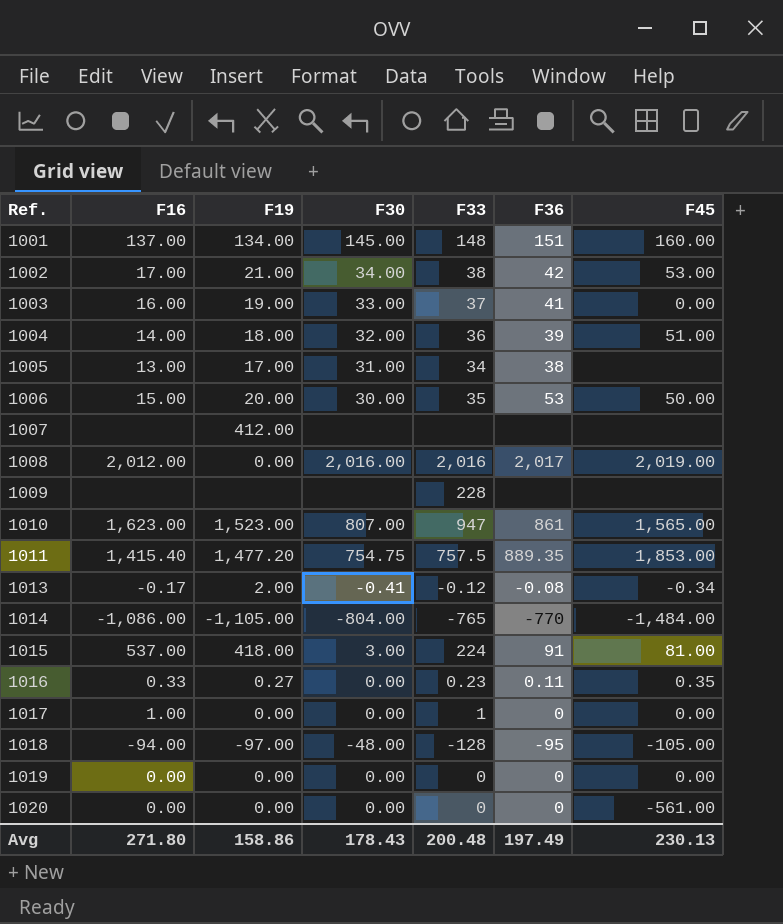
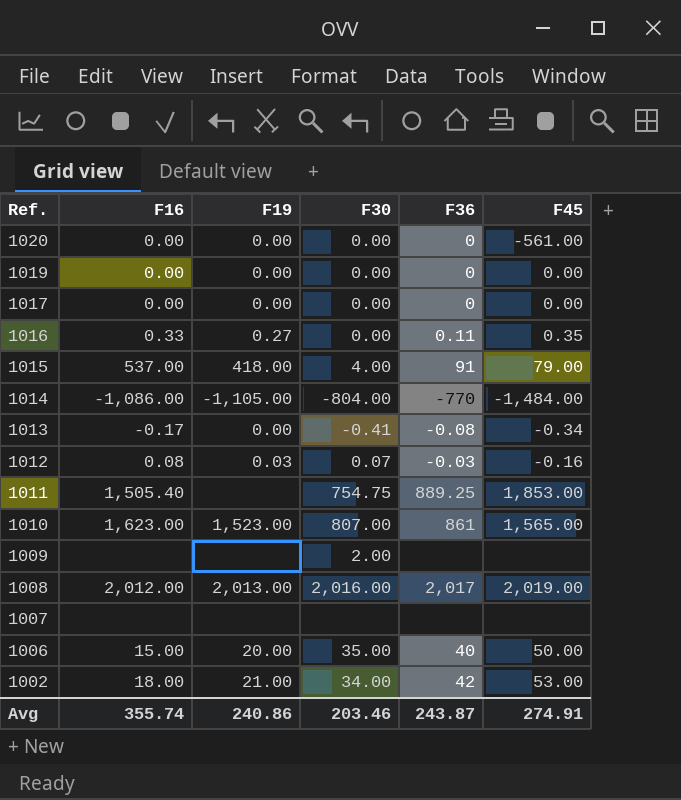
row order: Ref. ascending -> Ref. descending
column F33 | position: 5 -> none
row 1001: 137.00 | 134.00 | 145.00 | 148 | 151 | 160.00 -> none
row 1003: 16.00 | 19.00 | 33.00 | 37 | 41 | 0.00 -> none
row 1004: 14.00 | 18.00 | 32.00 | 36 | 39 | 51.00 -> none
row 1005: 13.00 | 17.00 | 31.00 | 34 | 38 | none -> none
row 1018: -94.00 | -97.00 | -48.00 | -128 | -95 | -105.00 -> none
1017 | F16: 1.00 -> 0.00
1015 | F30: 3.00 -> 4.00
1015 | F45: 81.00 -> 79.00
1013 | F19: 2.00 -> 0.00
row 1012: none -> 0.08 | 0.03 | 0.07 | -0.03 | -0.16
1011 | F16: 1,415.40 -> 1,505.40
1011 | F19: 1,477.20 -> none
1011 | F36: 889.35 -> 889.25
1009 | F30: none -> 2.00
1008 | F19: 0.00 -> 2,013.00
1007 | F19: 412.00 -> none
1006 | F30: 30.00 -> 35.00
1006 | F36: 53 -> 40
1002 | F16: 17.00 -> 18.00
Avg | F16: 271.80 -> 355.74
Avg | F19: 158.86 -> 240.86
Avg | F30: 178.43 -> 203.46
Avg | F36: 197.49 -> 243.87
Avg | F45: 230.13 -> 274.91

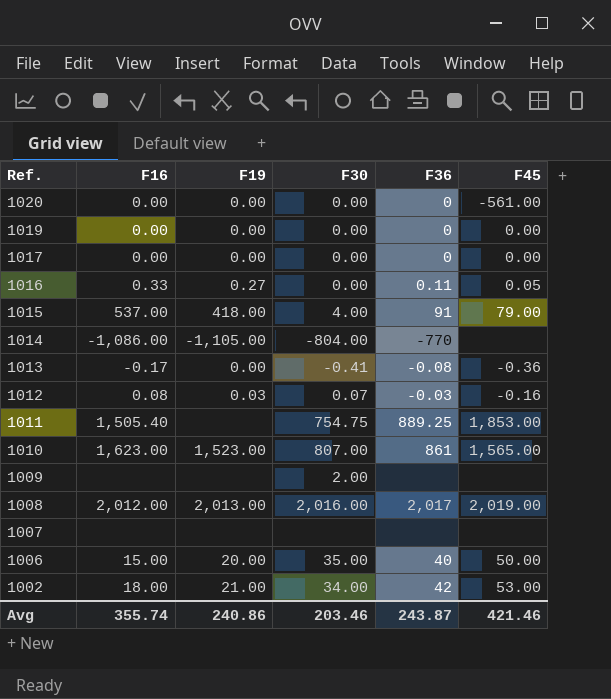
1016 | F45: 0.35 -> 0.05
1014 | F45: -1,484.00 -> none
1013 | F45: -0.34 -> -0.36
Avg | F45: 274.91 -> 421.46

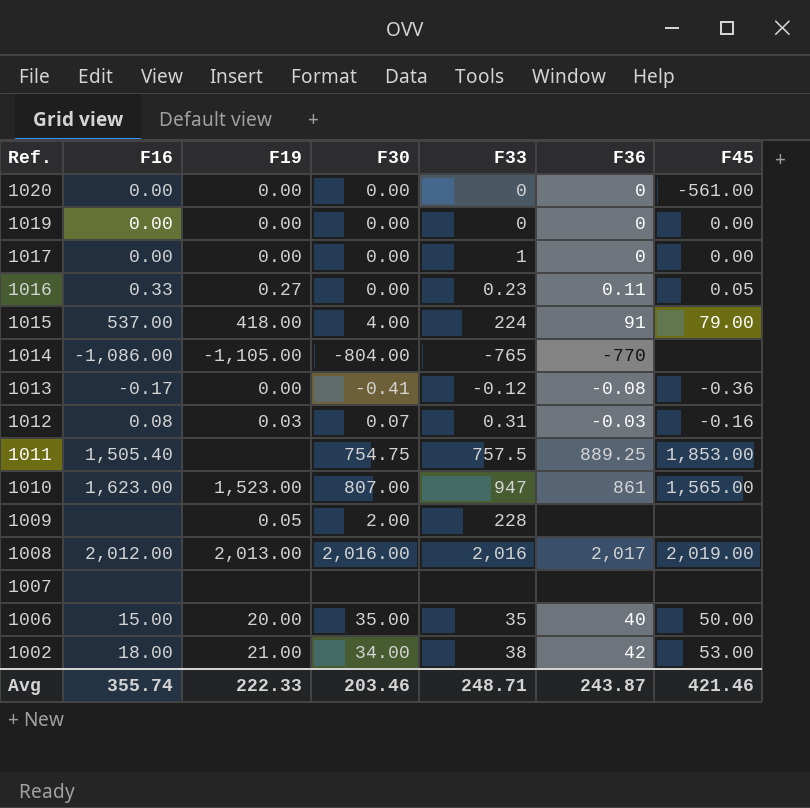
column F33 | position: none -> 5
1009 | F19: none -> 0.05
Avg | F19: 240.86 -> 222.33

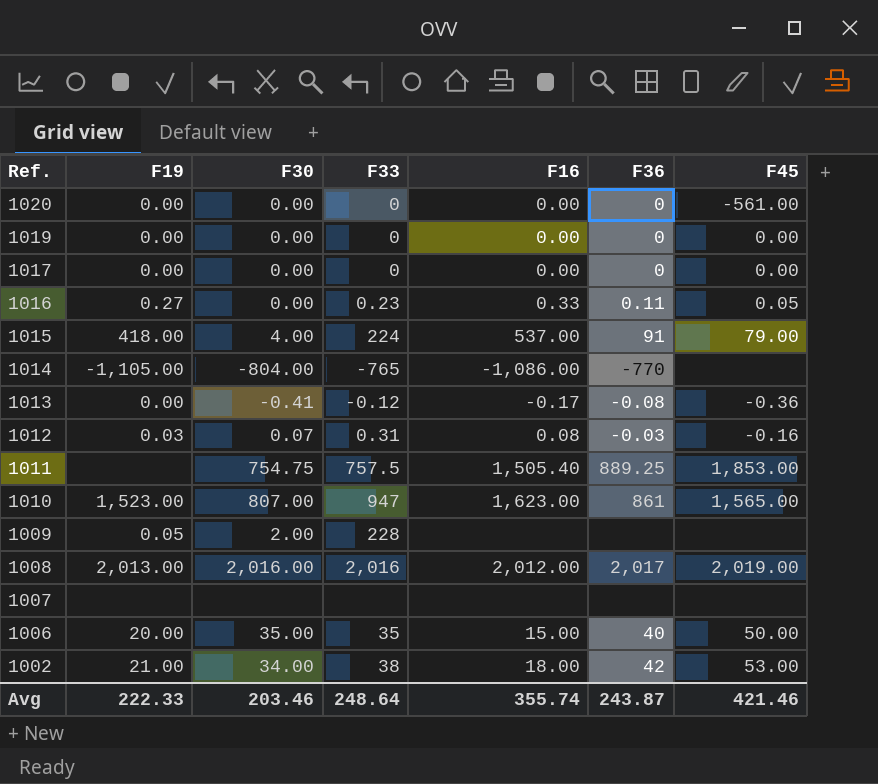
column F16 | position: 2 -> 5
1017 | F33: 1 -> 0
Avg | F33: 248.71 -> 248.64

